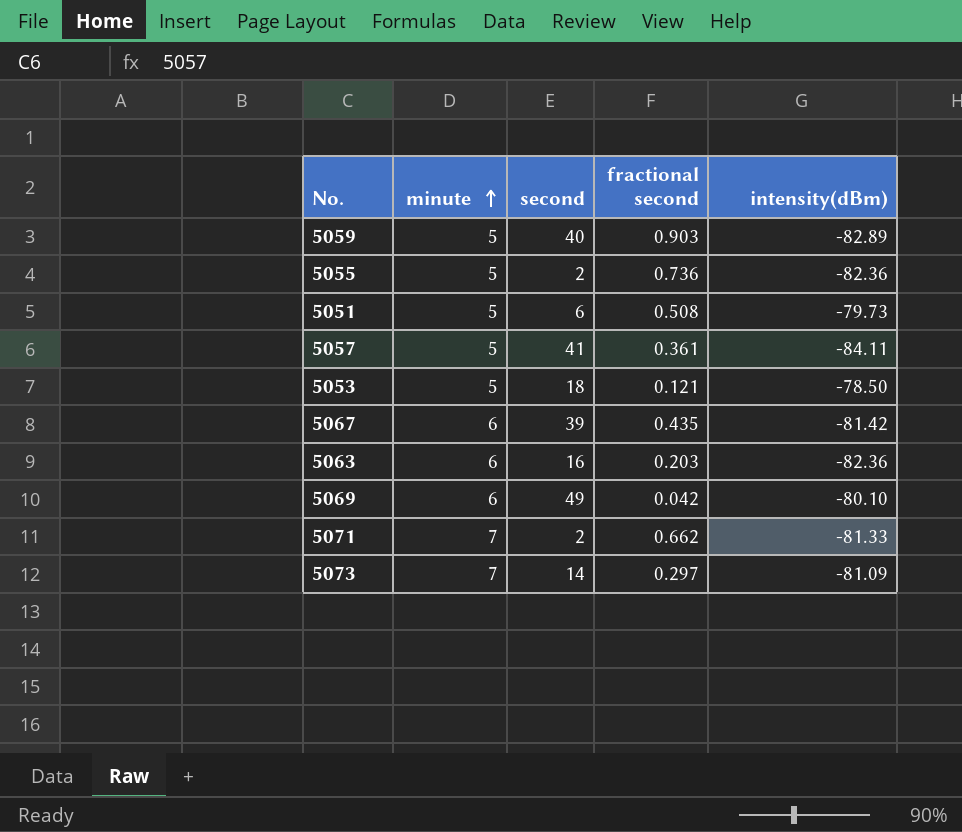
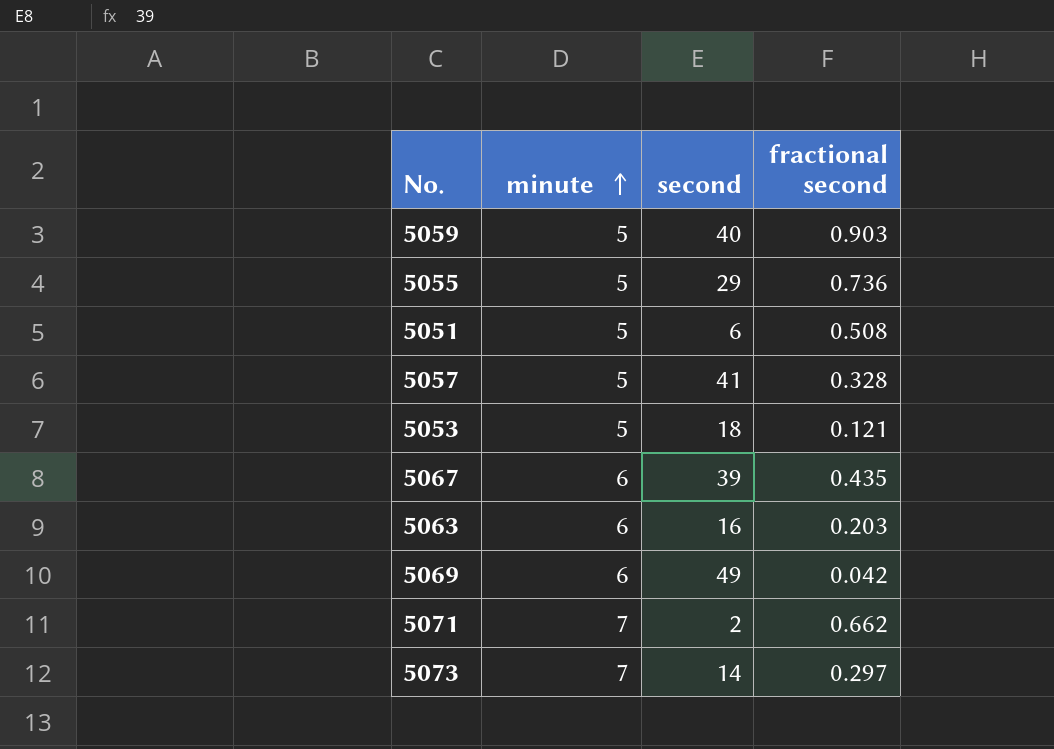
column intensity(dBm) | position: 5 -> none
5055 | second: 2 -> 29
5057 | fractional second: 0.361 -> 0.328

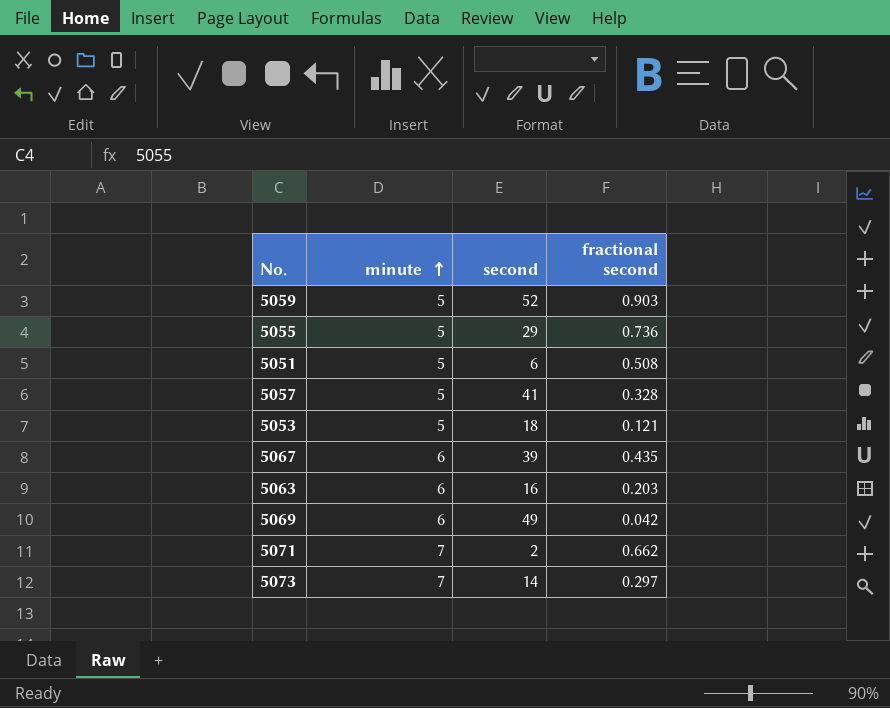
5059 | second: 40 -> 52

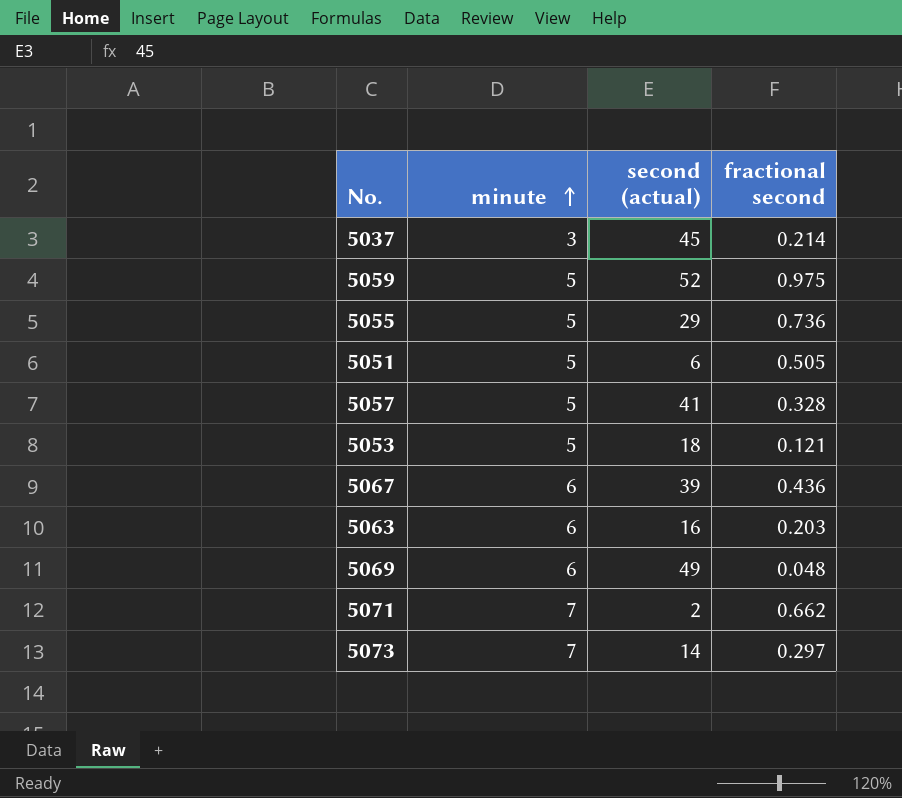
column name: second -> second (actual)
row 5037: none -> 3 | 45 | 0.214
5059 | fractional second: 0.903 -> 0.975
5051 | fractional second: 0.508 -> 0.505
5067 | fractional second: 0.435 -> 0.436
5069 | fractional second: 0.042 -> 0.048

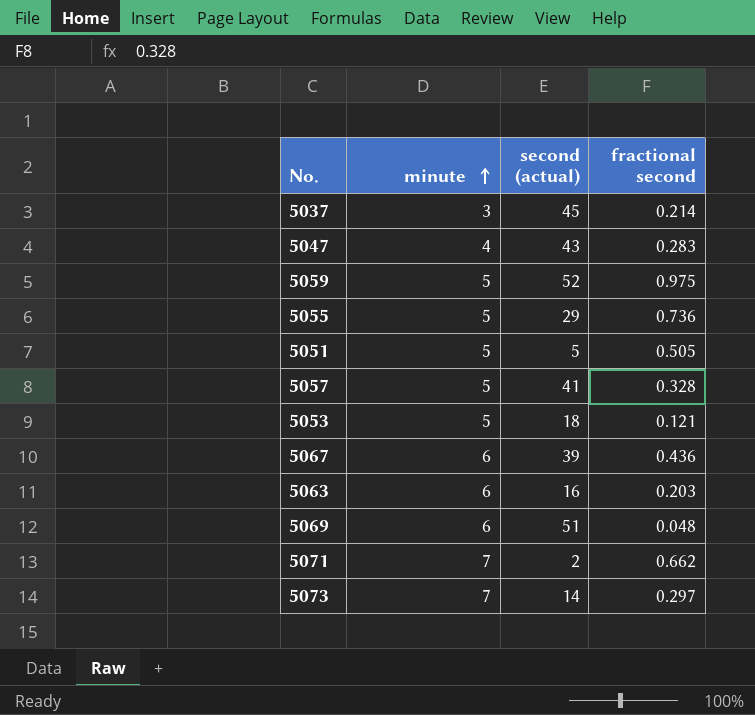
row 5047: none -> 4 | 43 | 0.283
5051 | second (actual): 6 -> 5
5069 | second (actual): 49 -> 51

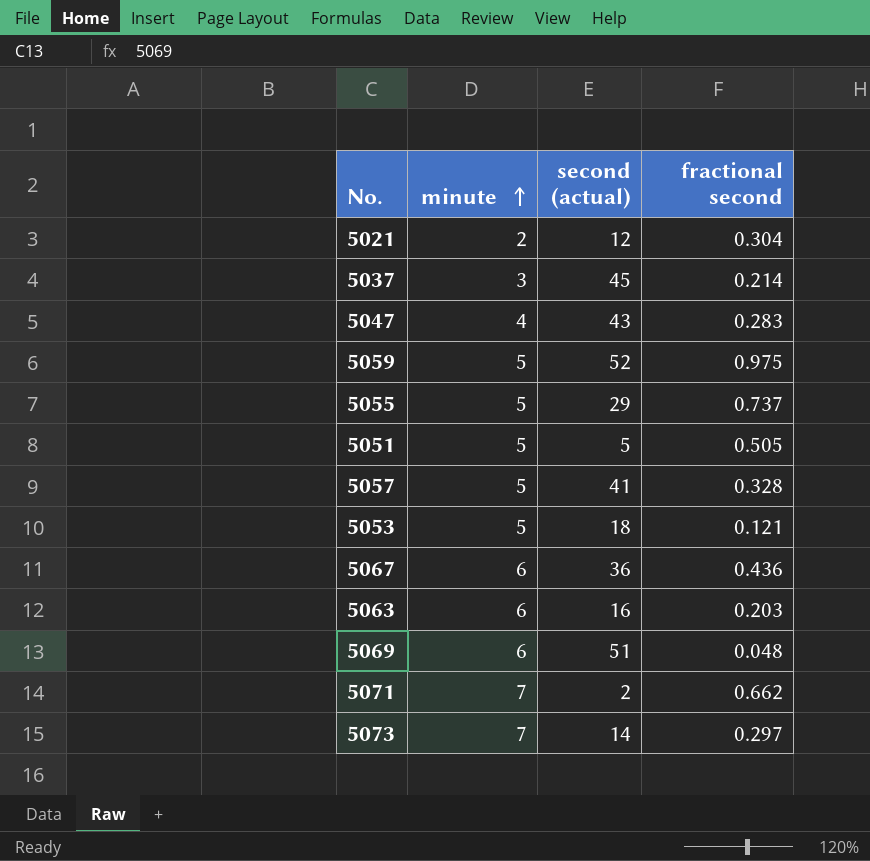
row 5021: none -> 2 | 12 | 0.304
5055 | fractional second: 0.736 -> 0.737
5067 | second (actual): 39 -> 36

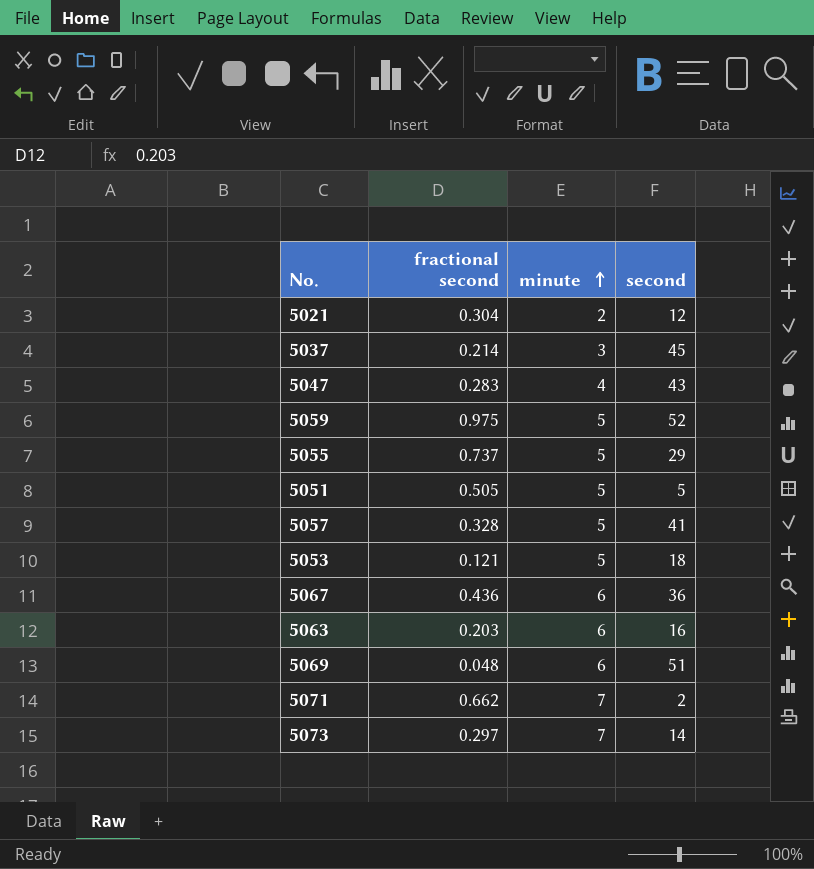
column fractional second | position: 4 -> 2
column name: second (actual) -> second

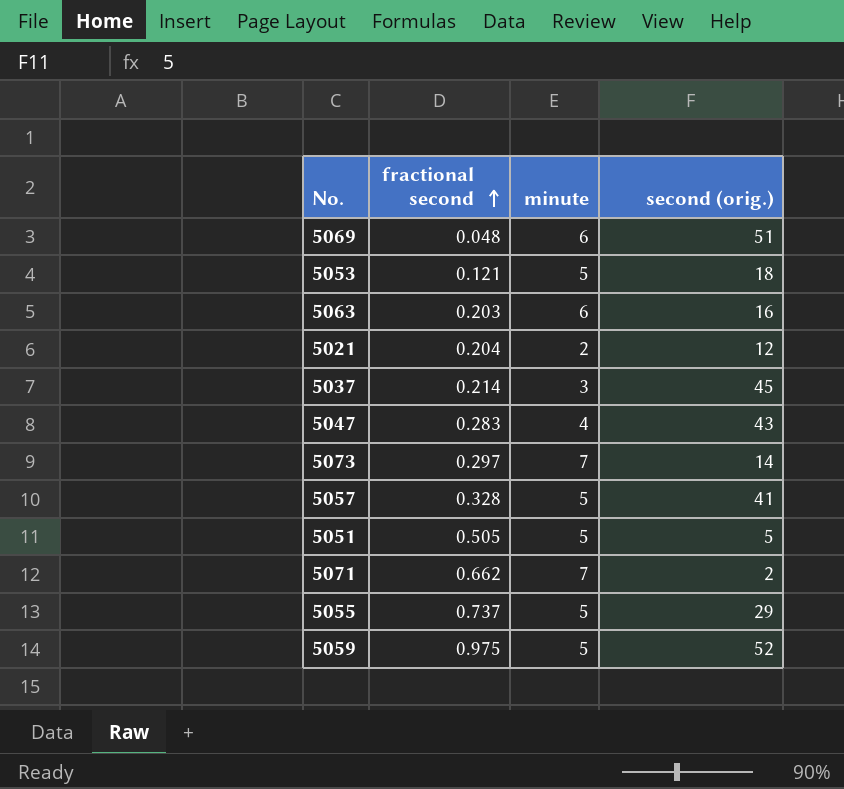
row order: minute ascending -> fractional second ascending
column name: second -> second (orig.)
row 5067: 0.436 | 6 | 36 -> none
5021 | fractional second: 0.304 -> 0.204

